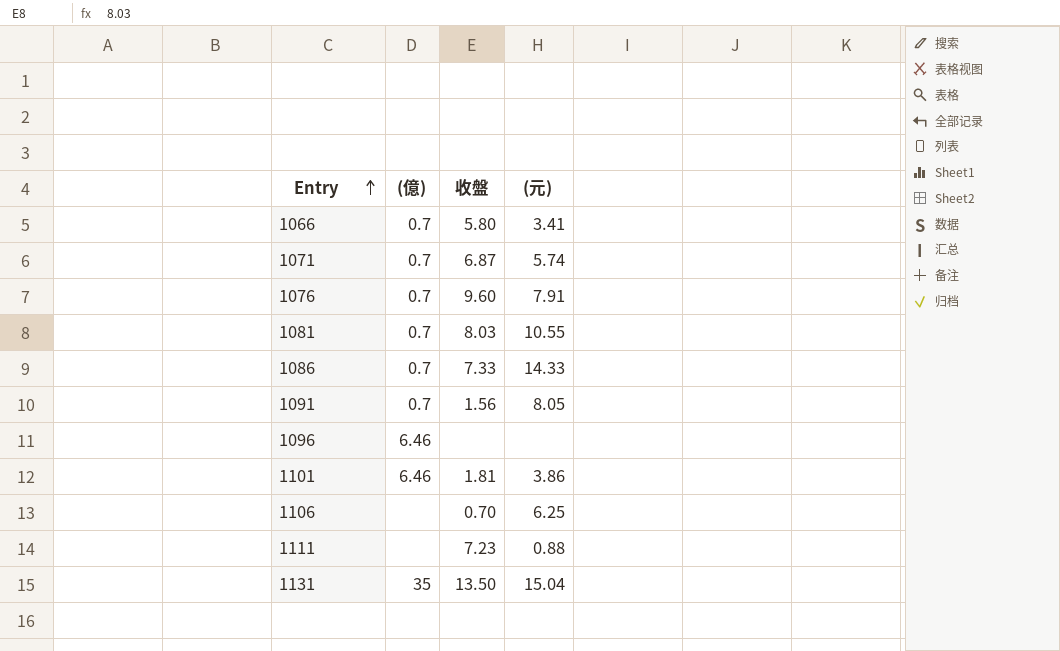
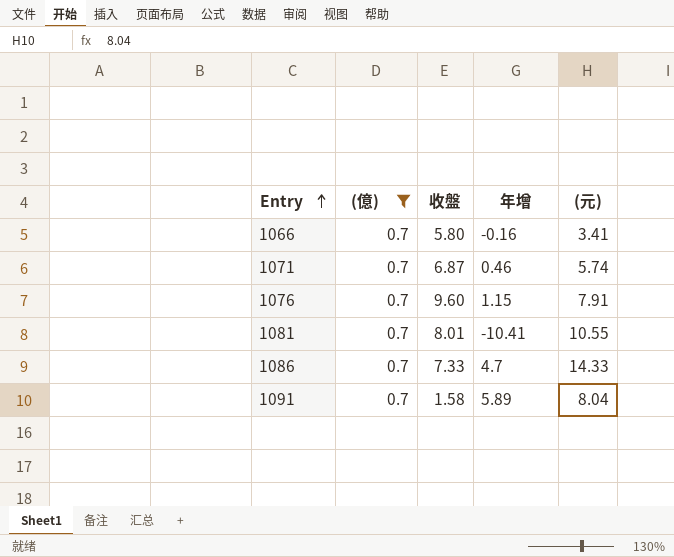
filter: none -> (億) = 0.7
column 年增 | position: none -> 4
1081 | 收盤: 8.03 -> 8.01
1091 | 收盤: 1.56 -> 1.58
1091 | (元): 8.05 -> 8.04

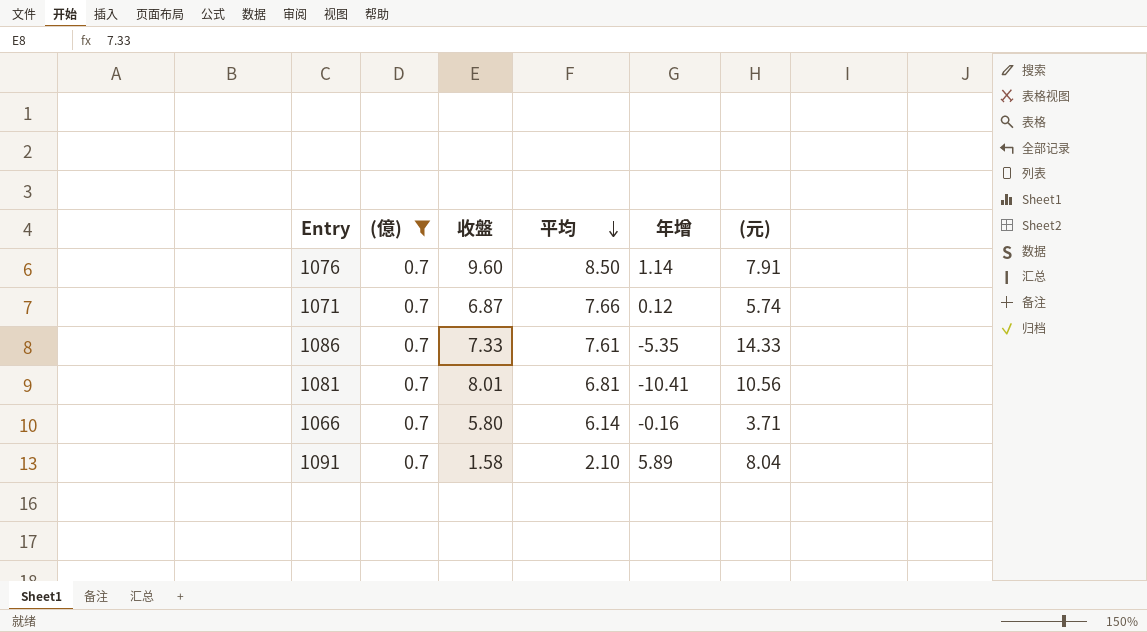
row order: Entry ascending -> 平均 descending
column 平均 | position: none -> 4
1076 | 年增: 1.15 -> 1.14
1071 | 年增: 0.46 -> 0.12
1086 | 年增: 4.7 -> -5.35
1081 | (元): 10.55 -> 10.56
1066 | (元): 3.41 -> 3.71

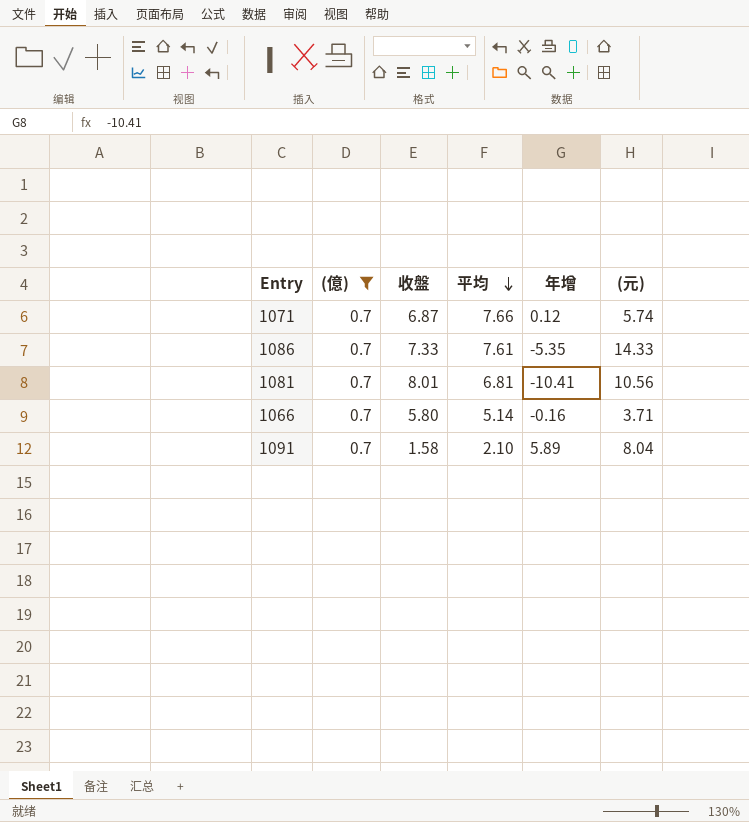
row 1076: 0.7 | 9.60 | 8.50 | 1.14 | 7.91 -> none
1066 | 平均: 6.14 -> 5.14

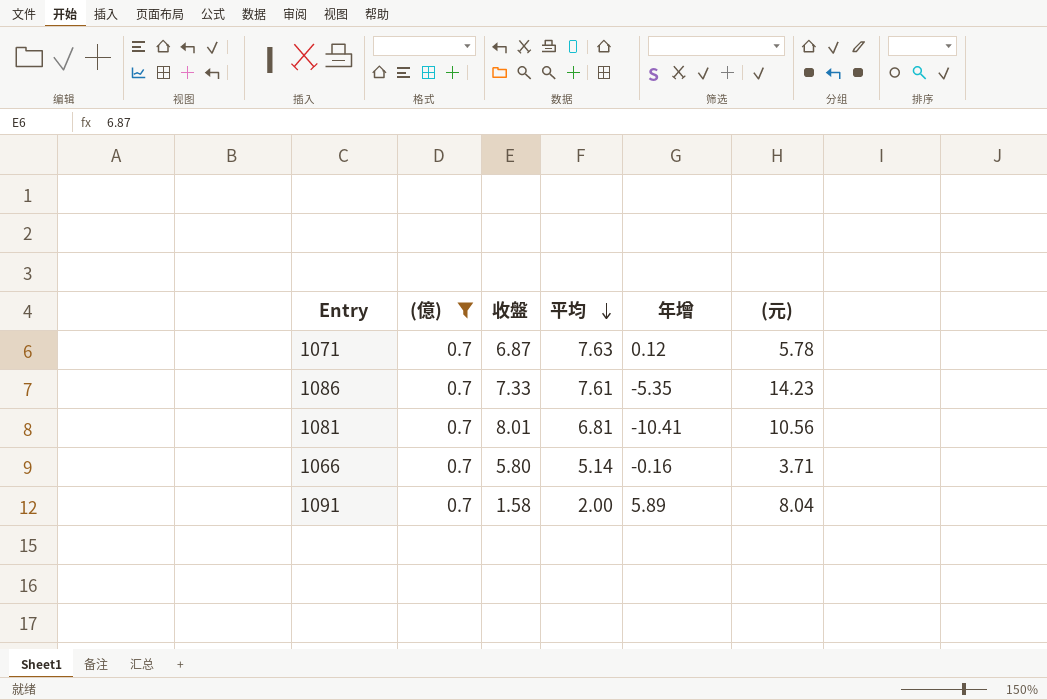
1071 | 平均: 7.66 -> 7.63
1071 | (元): 5.74 -> 5.78
1086 | (元): 14.33 -> 14.23
1091 | 平均: 2.10 -> 2.00

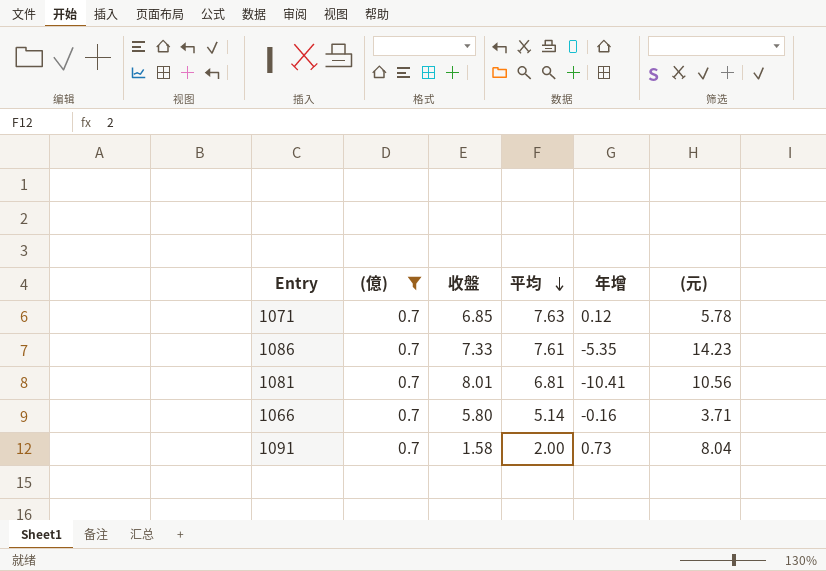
1071 | 收盤: 6.87 -> 6.85
1091 | 年增: 5.89 -> 0.73

